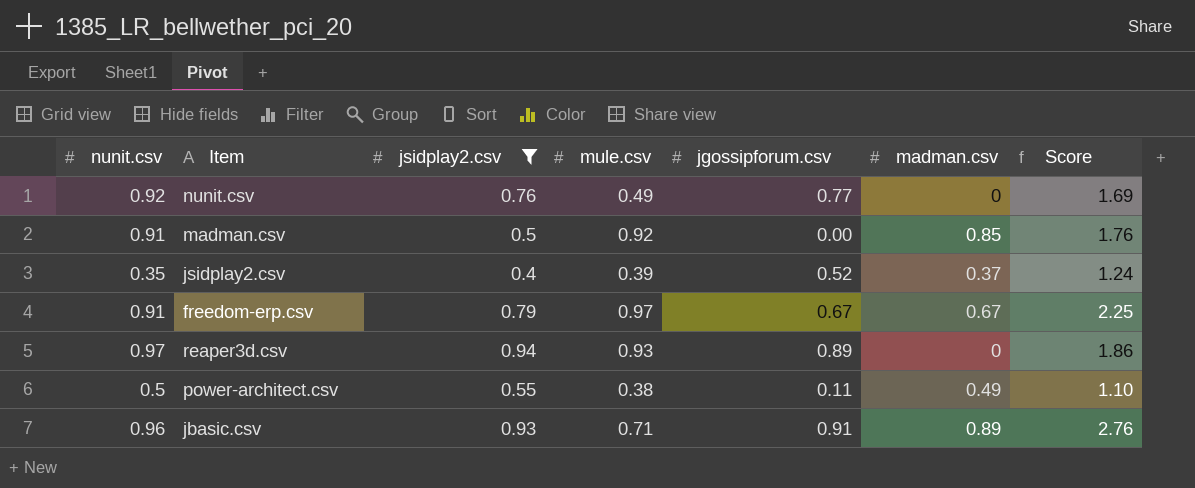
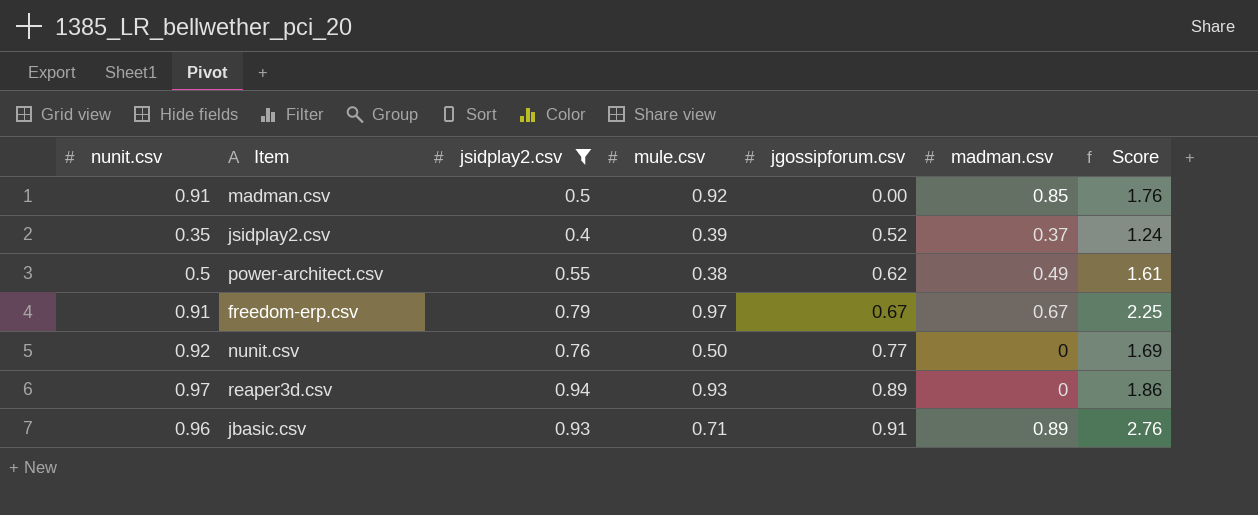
row order: none -> jgossipforum.csv ascending
power-architect.csv | jgossipforum.csv: 0.11 -> 0.62
power-architect.csv | Score: 1.10 -> 1.61
nunit.csv | mule.csv: 0.49 -> 0.50

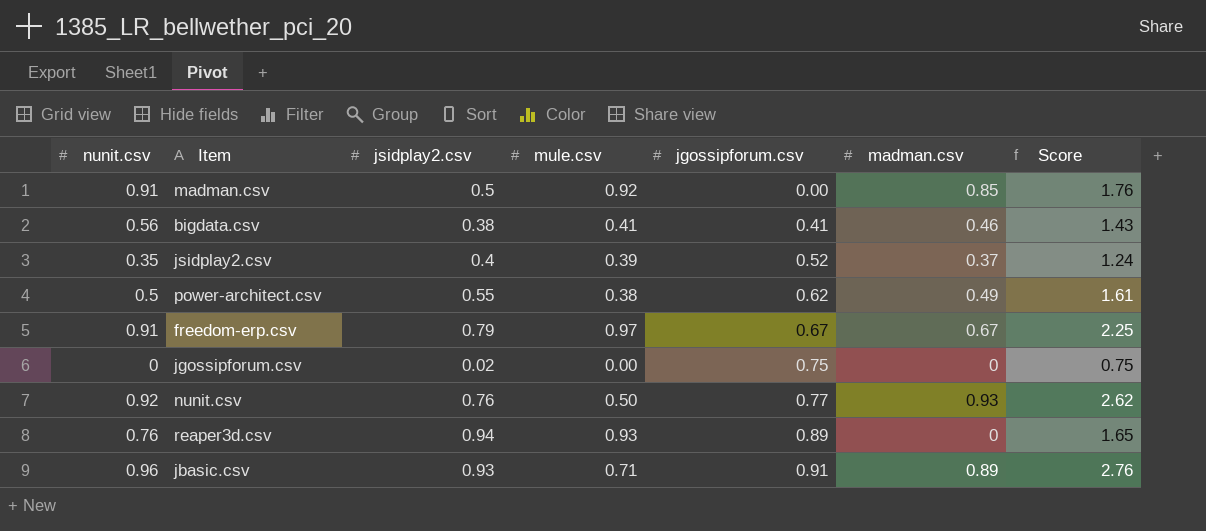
filter: jsidplay2.csv >= 0.4 -> none
nunit.csv | madman.csv: 0 -> 0.93
nunit.csv | Score: 1.69 -> 2.62
reaper3d.csv | nunit.csv: 0.97 -> 0.76
reaper3d.csv | Score: 1.86 -> 1.65

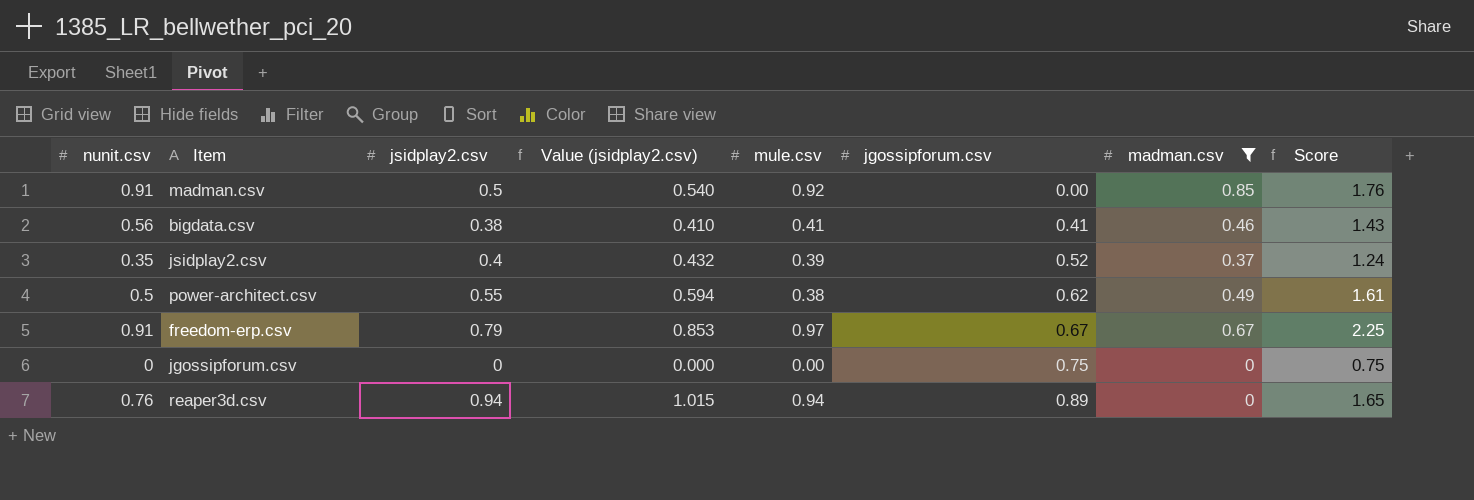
filter: none -> madman.csv <= 0.85
column Value (jsidplay2.csv) | formula: none -> [jsidplay2.csv] * 1.08
jgossipforum.csv | jsidplay2.csv: 0.02 -> 0
reaper3d.csv | mule.csv: 0.93 -> 0.94

